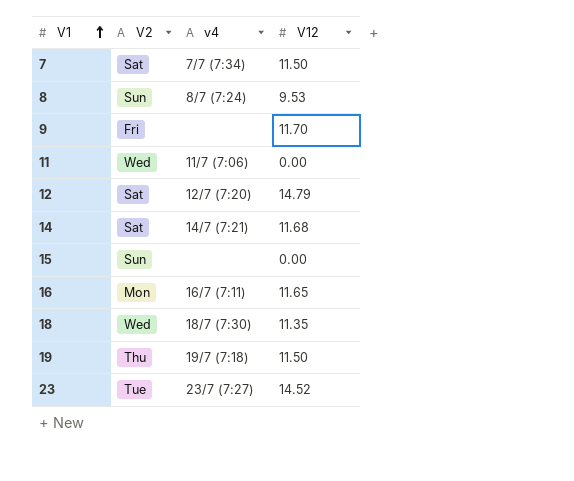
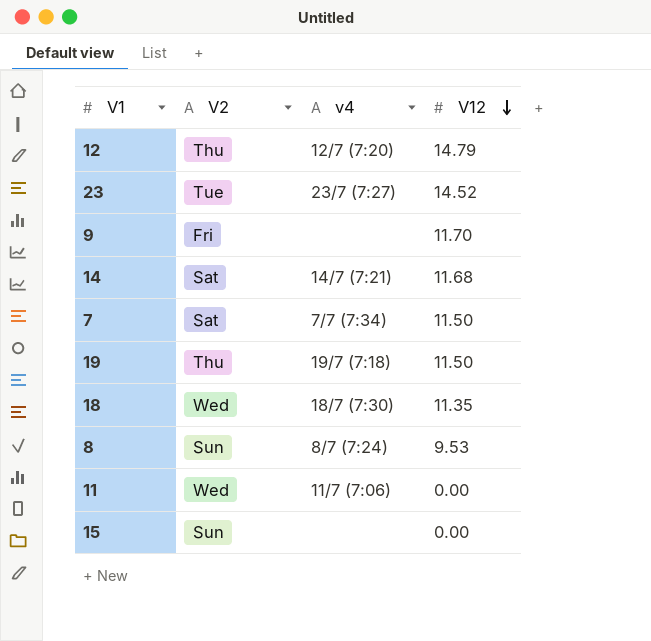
row order: V1 ascending -> V12 descending
row 16: Mon | 16/7 (7:11) | 11.65 -> none
12 | V2: Sat -> Thu

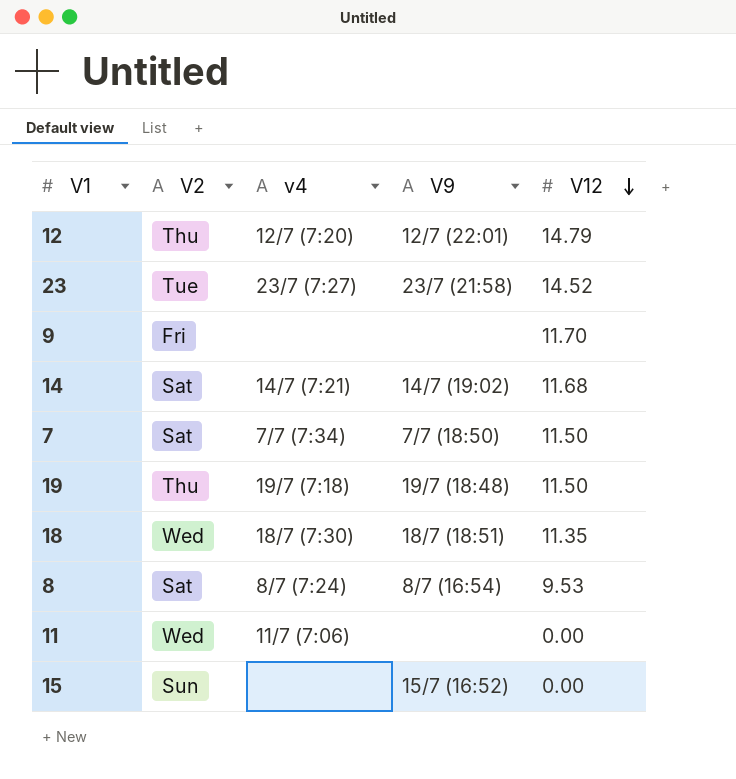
column V9 | position: none -> 4
8 | V2: Sun -> Sat

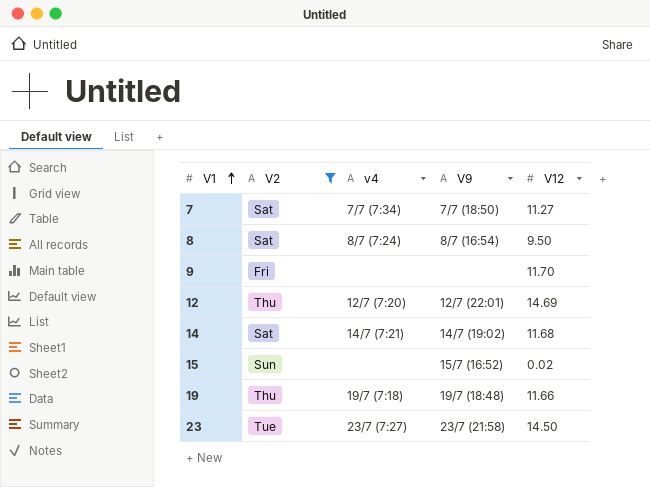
filter: none -> V2 != Wed
row order: V12 descending -> V1 ascending
7 | V12: 11.50 -> 11.27
8 | V12: 9.53 -> 9.50
12 | V12: 14.79 -> 14.69
15 | V12: 0.00 -> 0.02
19 | V12: 11.50 -> 11.66
23 | V12: 14.52 -> 14.50

